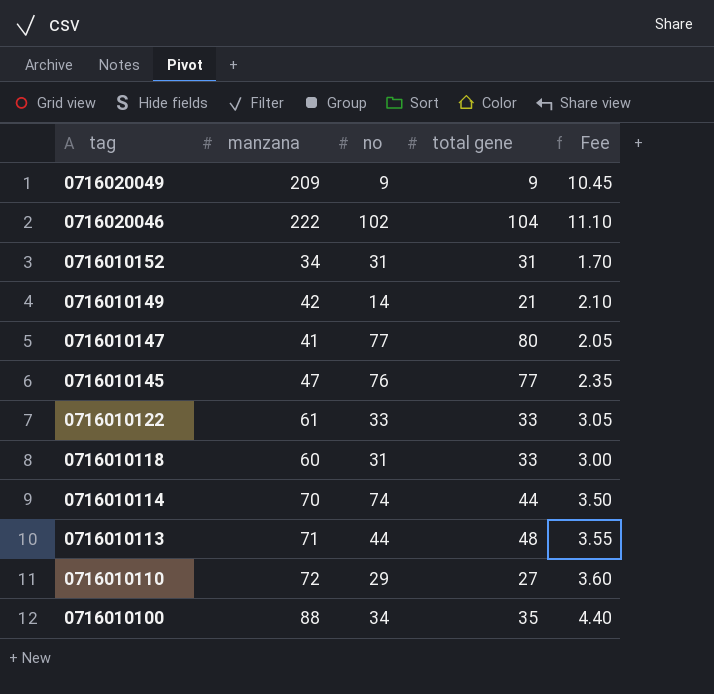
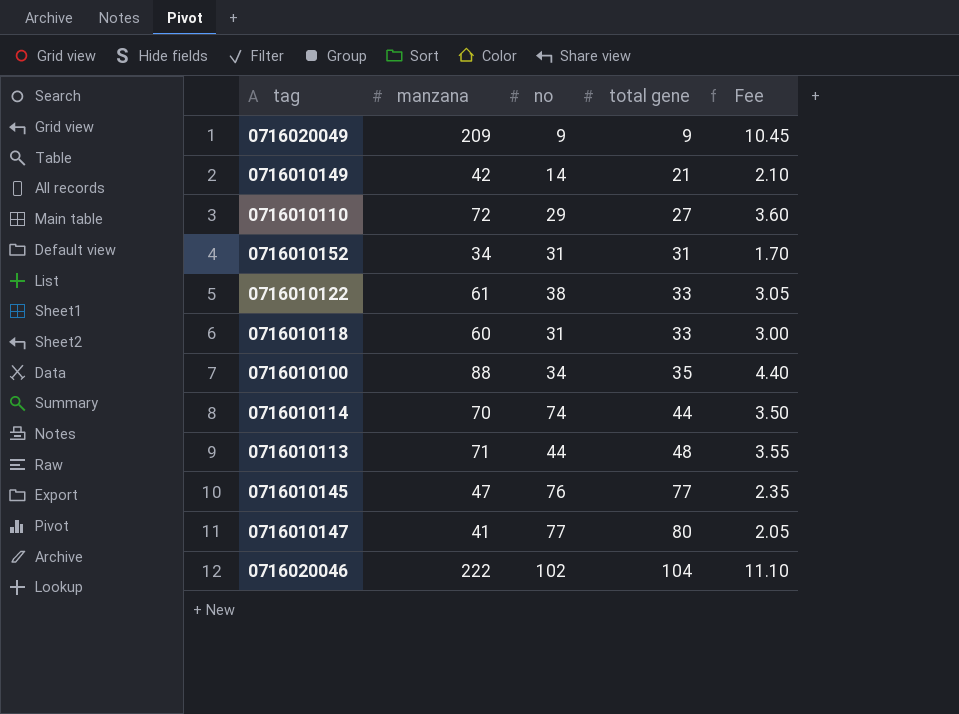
row order: tag descending -> total gene ascending
0716010122 | no: 33 -> 38

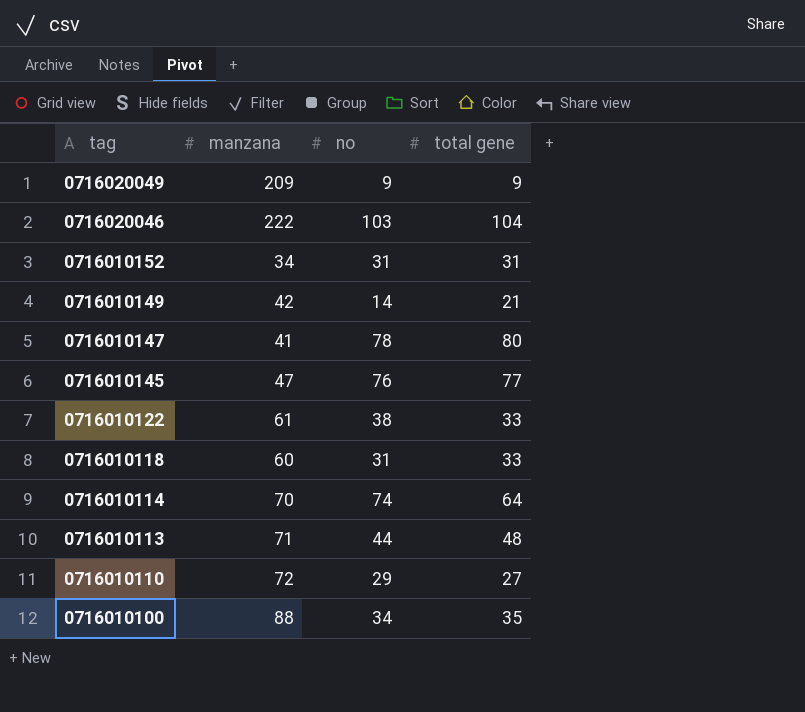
row order: total gene ascending -> tag descending
column Fee | formula: [manzana] * 0.05 -> none
0716020046 | no: 102 -> 103
0716010147 | no: 77 -> 78
0716010114 | total gene: 44 -> 64

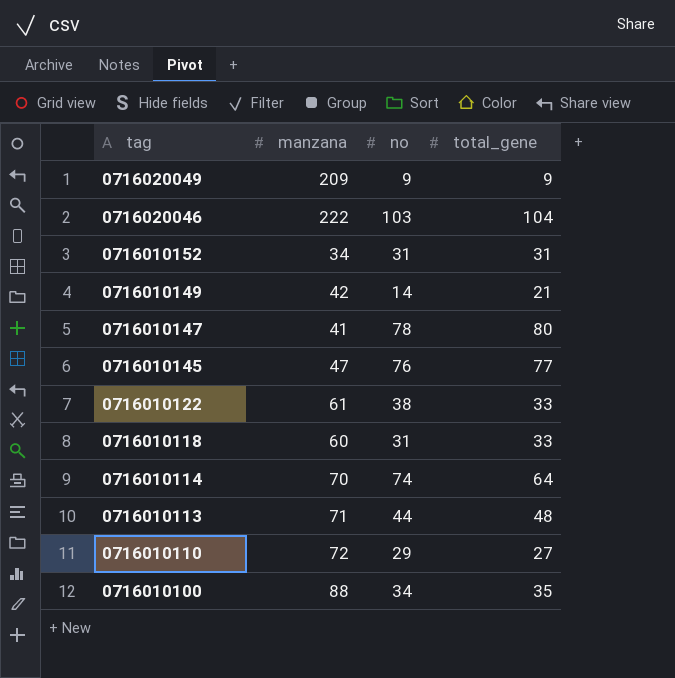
column name: total gene -> total_gene

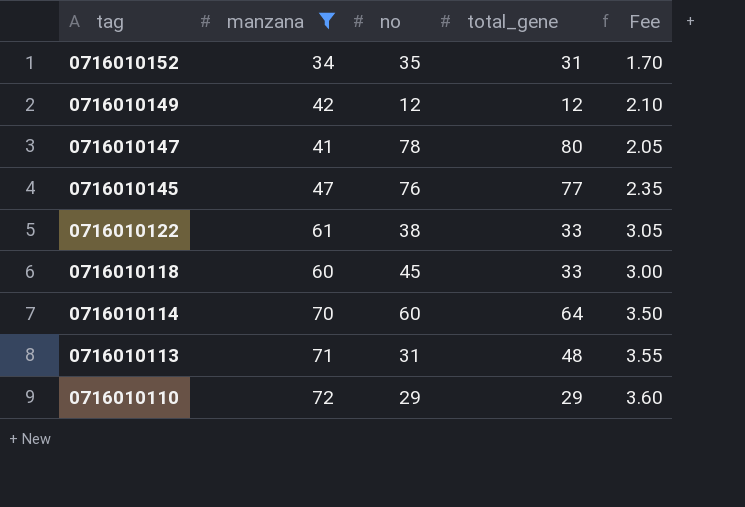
filter: none -> manzana <= 72
column Fee | formula: none -> [manzana] * 0.05
0716010152 | no: 31 -> 35
0716010149 | no: 14 -> 12
0716010149 | total_gene: 21 -> 12
0716010118 | no: 31 -> 45
0716010114 | no: 74 -> 60
0716010113 | no: 44 -> 31
0716010110 | total_gene: 27 -> 29

